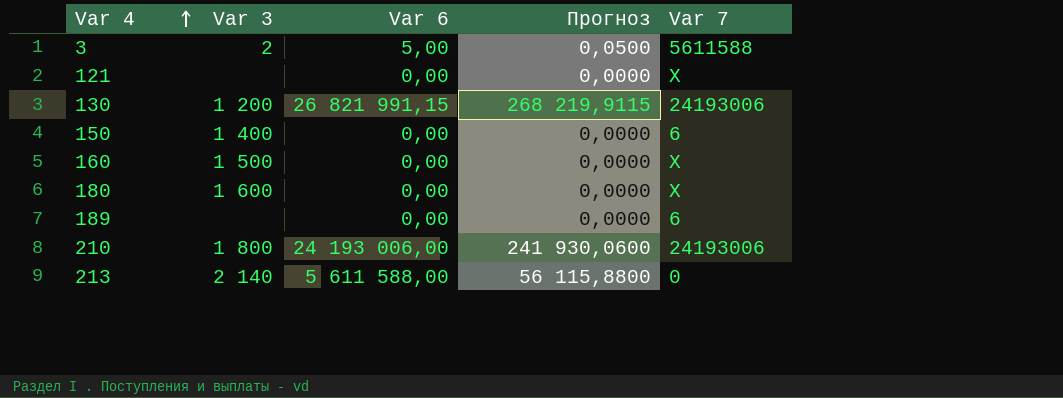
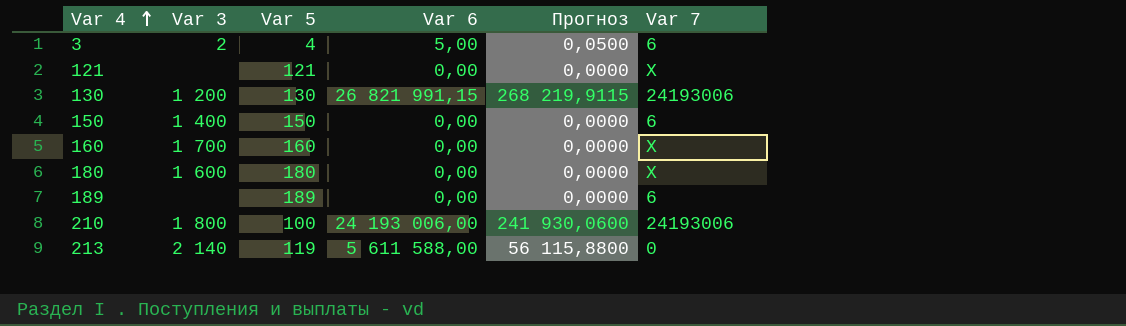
column Var 5 | position: none -> 3
3 | Var 7: 5611588 -> 6
160 | Var 3: 1 500 -> 1 700

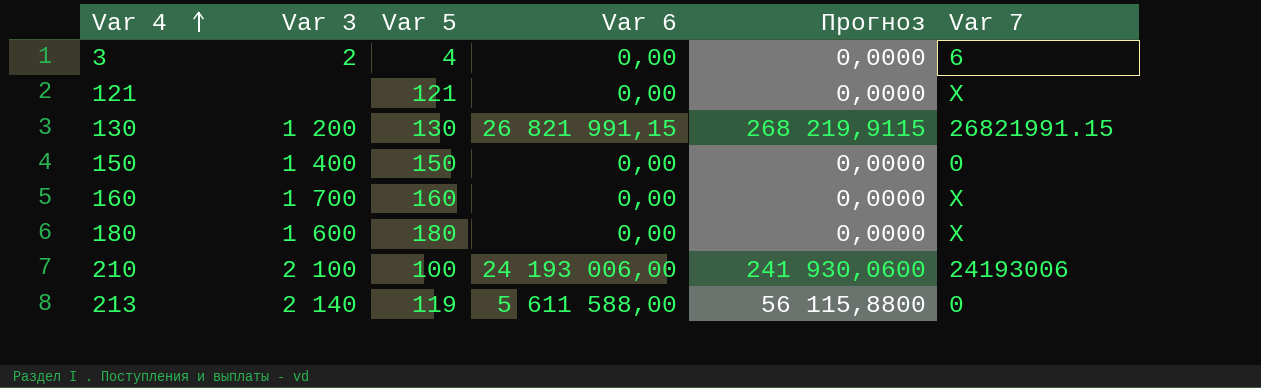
row 189: none | 189 | 0,00 | 0,0000 | 6 -> none
3 | Var 6: 5,00 -> 0,00
3 | Прогноз: 0,0500 -> 0,0000
130 | Var 7: 24193006 -> 26821991.15
150 | Var 7: 6 -> 0
210 | Var 3: 1 800 -> 2 100

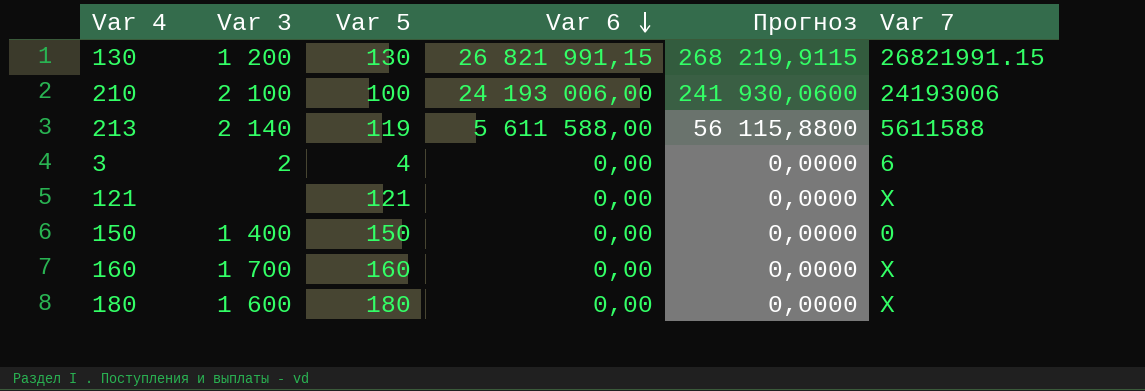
row order: Var 4 ascending -> Var 6 descending
213 | Var 7: 0 -> 5611588

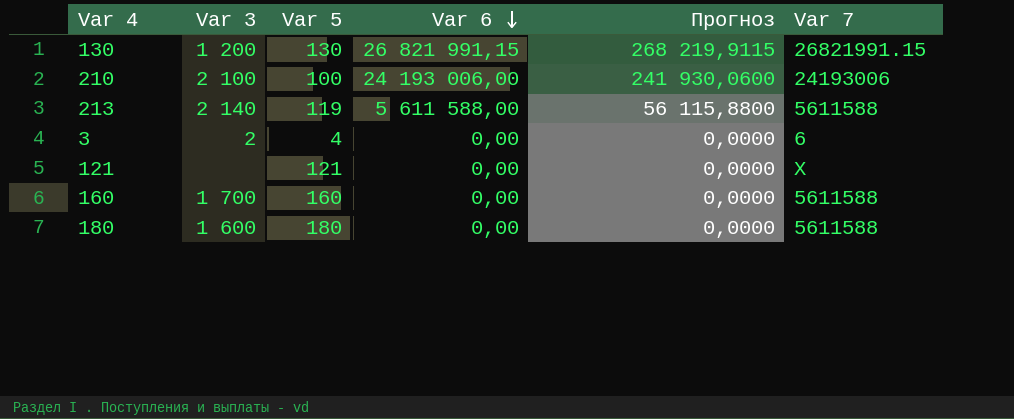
row 150: 1 400 | 150 | 0,00 | 0,0000 | 0 -> none
160 | Var 7: X -> 5611588
180 | Var 7: Х -> 5611588

